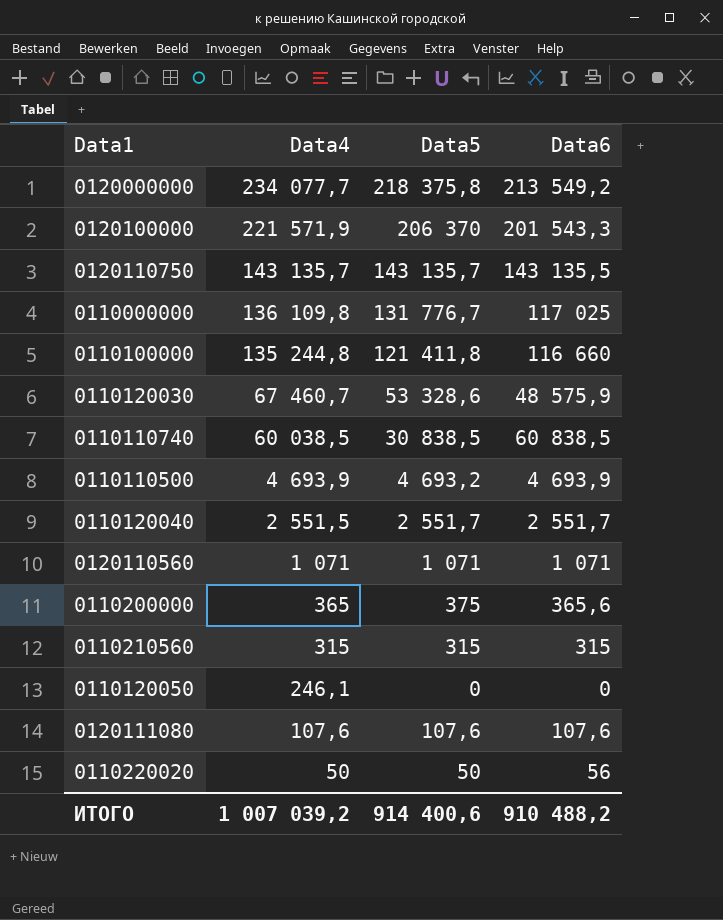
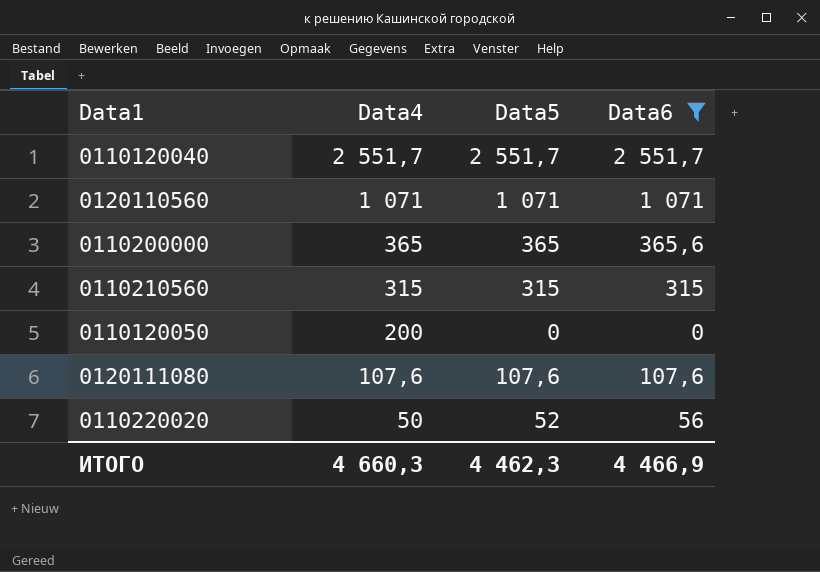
filter: none -> Data6 <= 2 551,7
0110120040 | Data4: 2 551,5 -> 2 551,7
0110200000 | Data5: 375 -> 365
0110120050 | Data4: 246,1 -> 200
0110220020 | Data5: 50 -> 52
ИТОГО | Data4: 1 007 039,2 -> 4 660,3
ИТОГО | Data5: 914 400,6 -> 4 462,3
ИТОГО | Data6: 910 488,2 -> 4 466,9

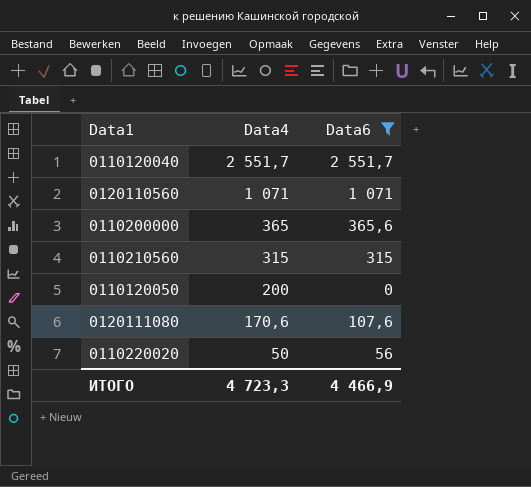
column Data5 | position: 3 -> none
0120111080 | Data4: 107,6 -> 170,6
ИТОГО | Data4: 4 660,3 -> 4 723,3

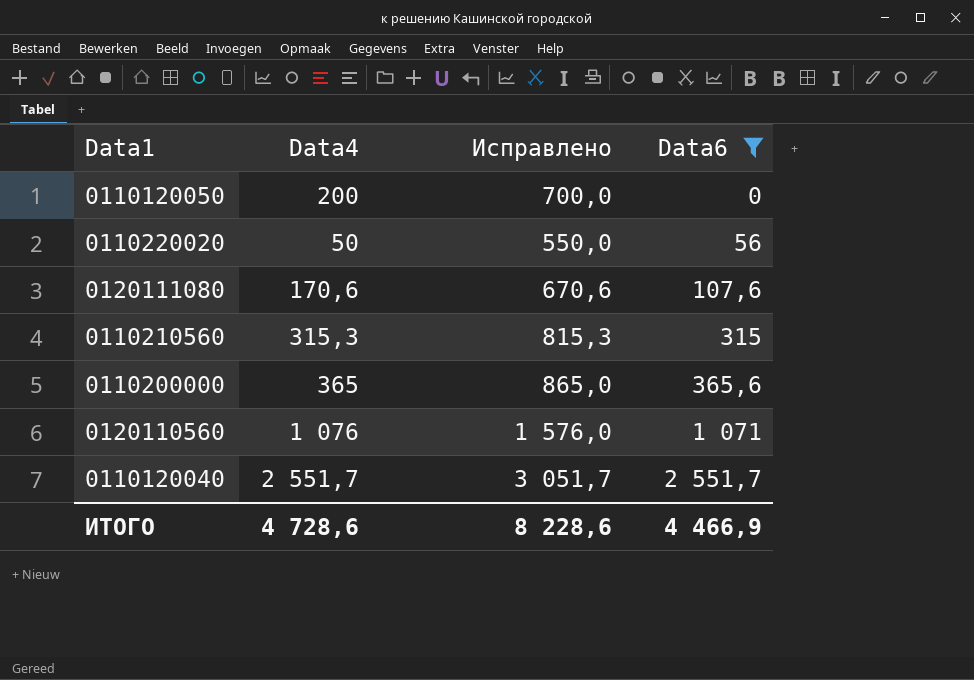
row order: Data4 descending -> Data6 ascending
column Исправлено | formula: none -> [Data4] + 500
0110210560 | Data4: 315 -> 315,3
0120110560 | Data4: 1 071 -> 1 076
ИТОГО | Data4: 4 723,3 -> 4 728,6

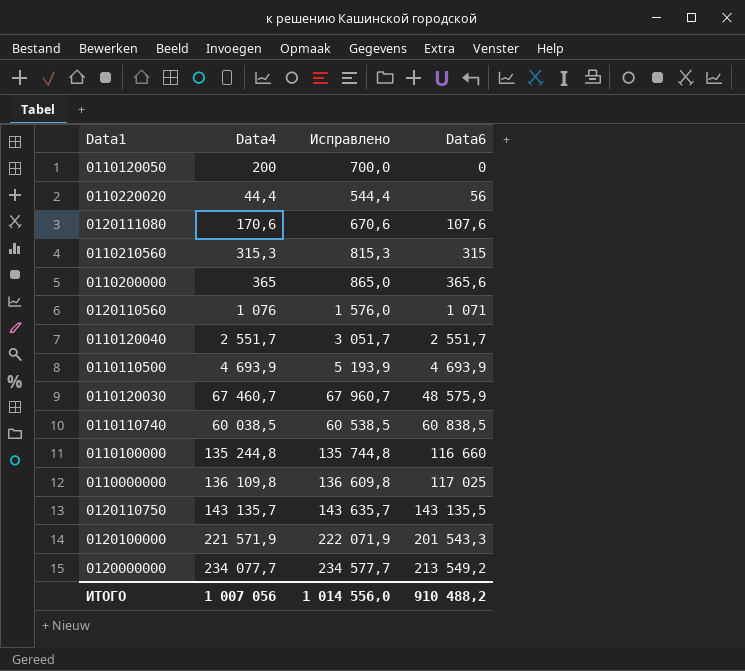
filter: Data6 <= 2 551,7 -> none
0110220020 | Data4: 50 -> 44,4
0110220020 | Исправлено: 550,0 -> 544,4
ИТОГО | Data4: 4 728,6 -> 1 007 056
ИТОГО | Исправлено: 8 228,6 -> 1 014 556,0
ИТОГО | Data6: 4 466,9 -> 910 488,2

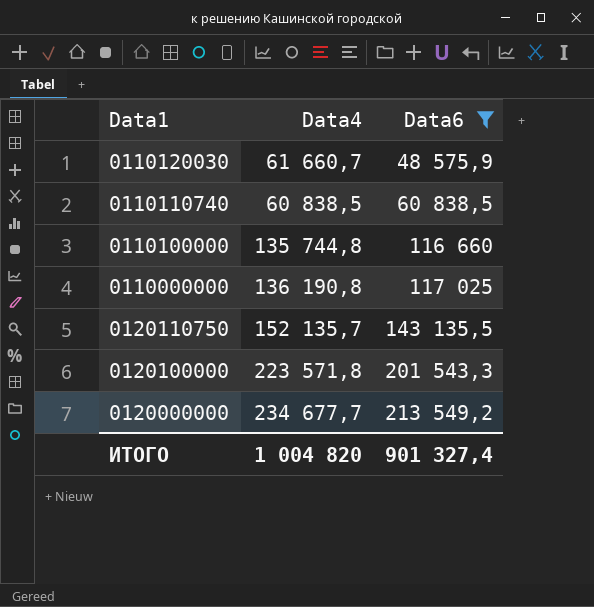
filter: none -> Data6 >= 48 575,9
column Исправлено | formula: [Data4] + 500 -> none
0110120030 | Data4: 67 460,7 -> 61 660,7
0110110740 | Data4: 60 038,5 -> 60 838,5
0110100000 | Data4: 135 244,8 -> 135 744,8
0110000000 | Data4: 136 109,8 -> 136 190,8
0120110750 | Data4: 143 135,7 -> 152 135,7
0120100000 | Data4: 221 571,9 -> 223 571,8
0120000000 | Data4: 234 077,7 -> 234 677,7
ИТОГО | Data4: 1 007 056 -> 1 004 820
ИТОГО | Data6: 910 488,2 -> 901 327,4

